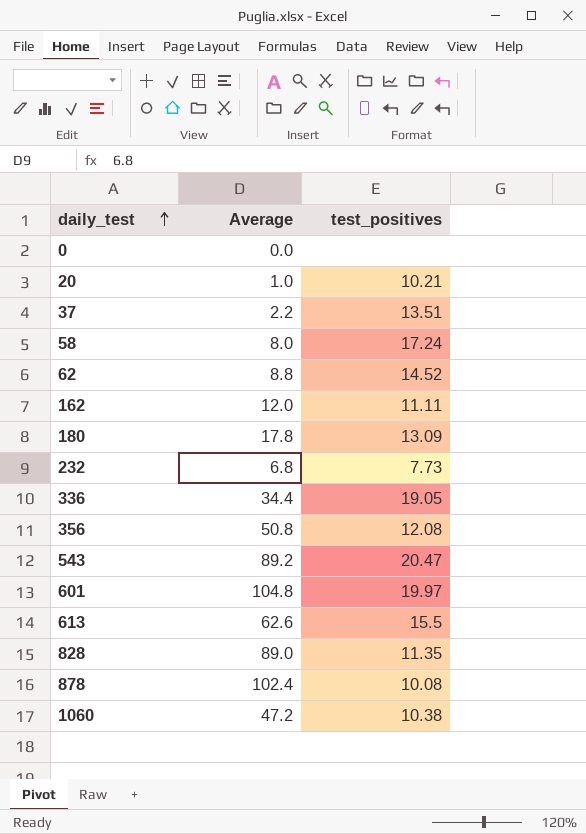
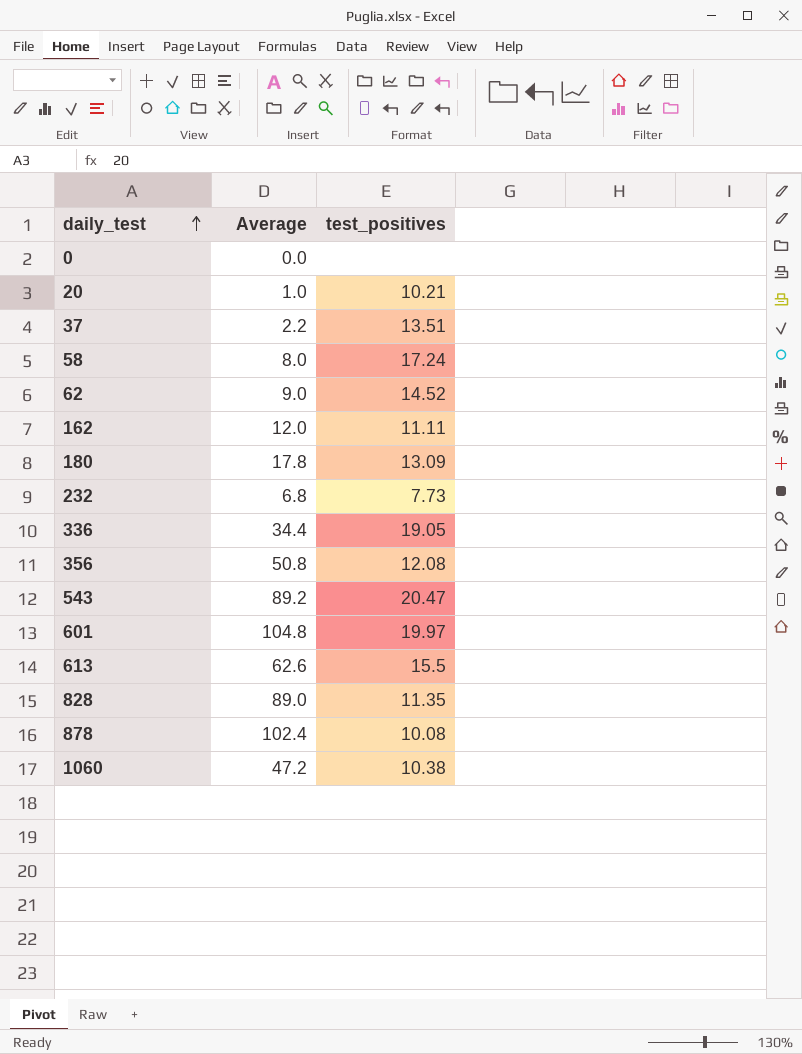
62 | Average: 8.8 -> 9.0

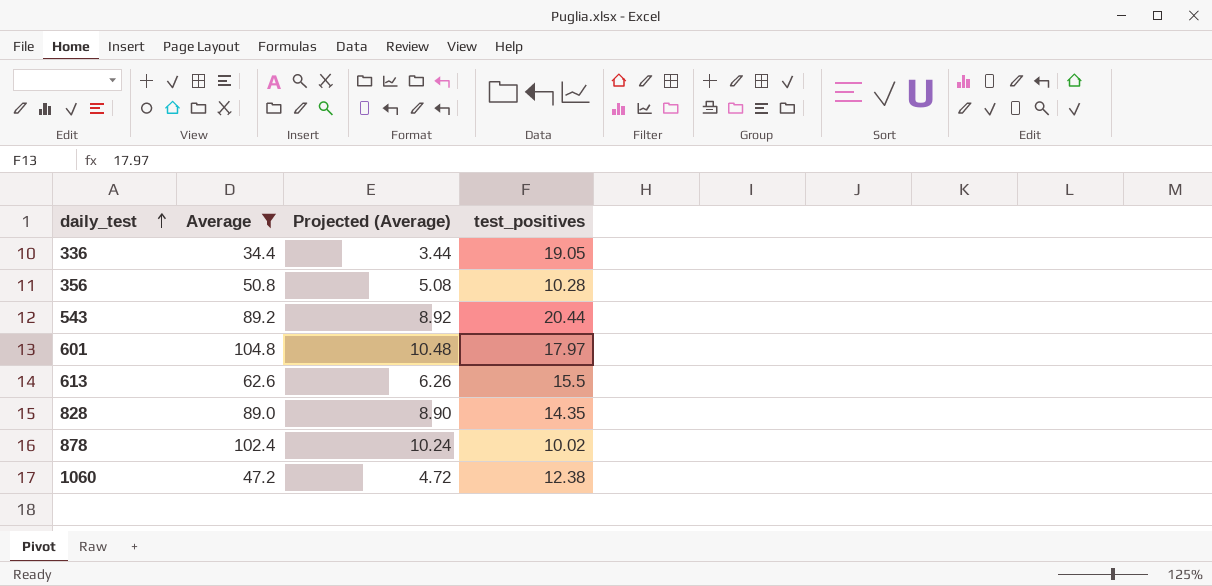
filter: none -> Average >= 34.4
column Projected (Average) | formula: none -> [Average] * 0.1
356 | test_positives: 12.08 -> 10.28
543 | test_positives: 20.47 -> 20.44
601 | test_positives: 19.97 -> 17.97
828 | test_positives: 11.35 -> 14.35
878 | test_positives: 10.08 -> 10.02
1060 | test_positives: 10.38 -> 12.38

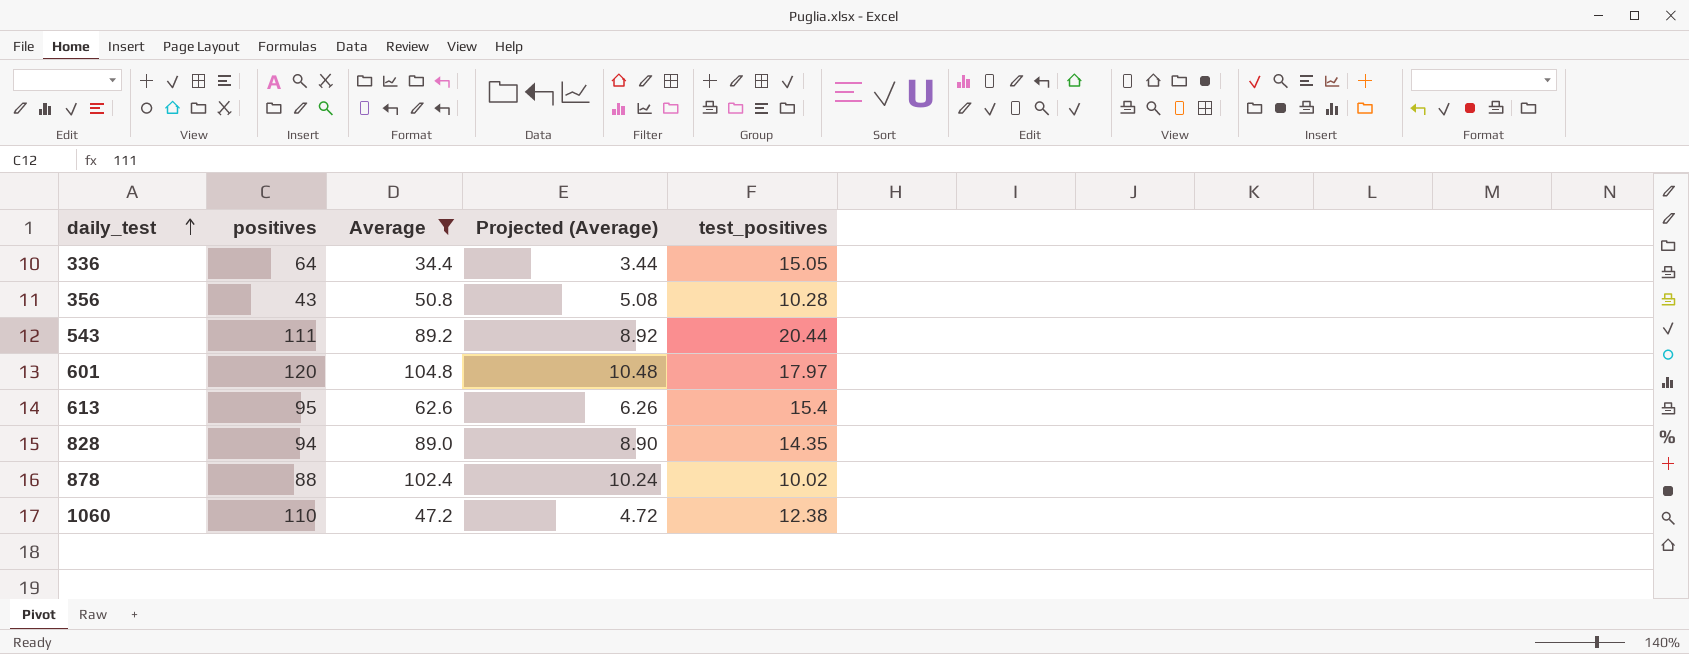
column positives | position: none -> 2
336 | test_positives: 19.05 -> 15.05
613 | test_positives: 15.5 -> 15.4

